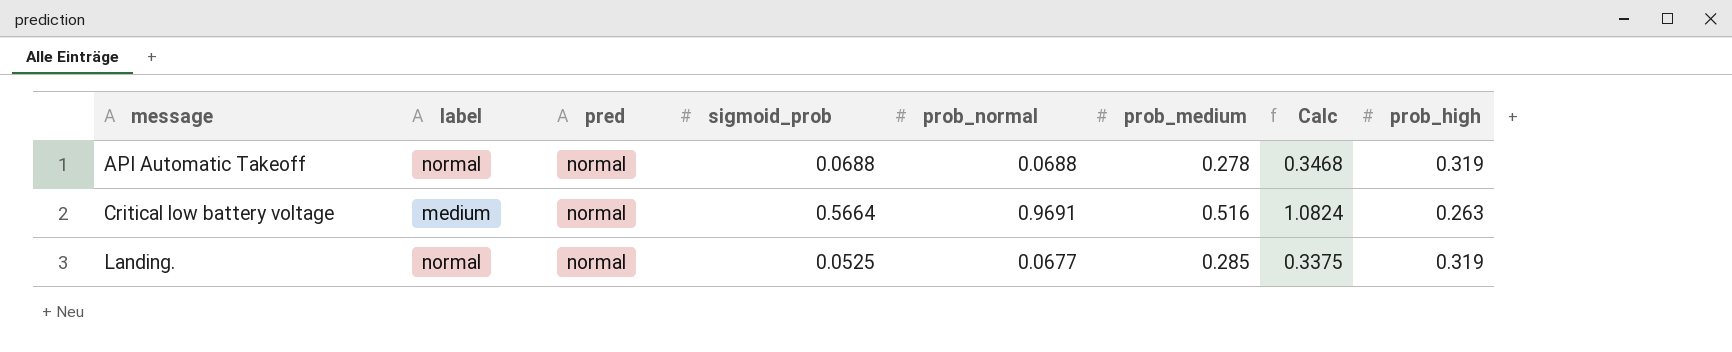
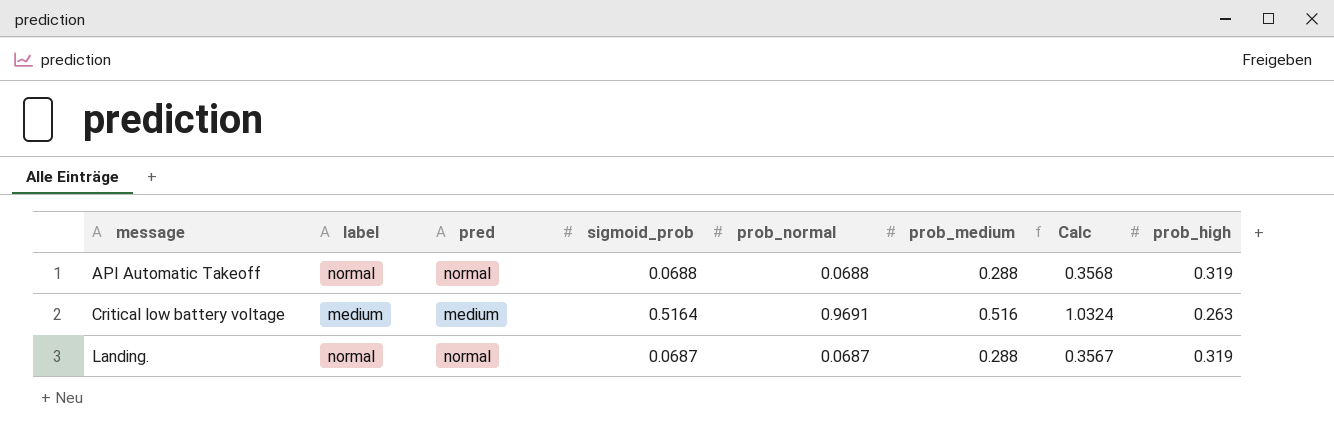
API Automatic Takeoff | prob_medium: 0.278 -> 0.288
API Automatic Takeoff | Calc: 0.3468 -> 0.3568
Critical low battery voltage | pred: normal -> medium
Critical low battery voltage | sigmoid_prob: 0.5664 -> 0.5164
Critical low battery voltage | Calc: 1.0824 -> 1.0324
Landing. | sigmoid_prob: 0.0525 -> 0.0687
Landing. | prob_normal: 0.0677 -> 0.0687
Landing. | prob_medium: 0.285 -> 0.288
Landing. | Calc: 0.3375 -> 0.3567

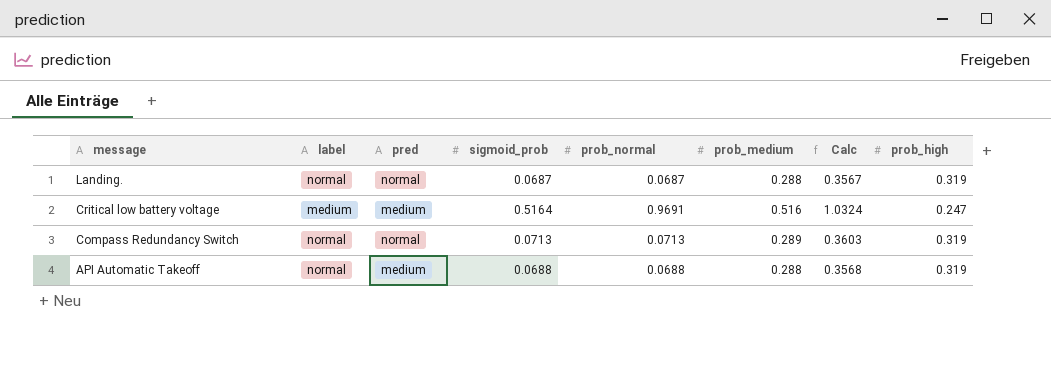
row order: message ascending -> message descending
Critical low battery voltage | prob_high: 0.263 -> 0.247
row Compass Redundancy Switch: none -> normal | normal | 0.0713 | 0.0713 | 0.289 | 0.3603 | 0.319
API Automatic Takeoff | pred: normal -> medium

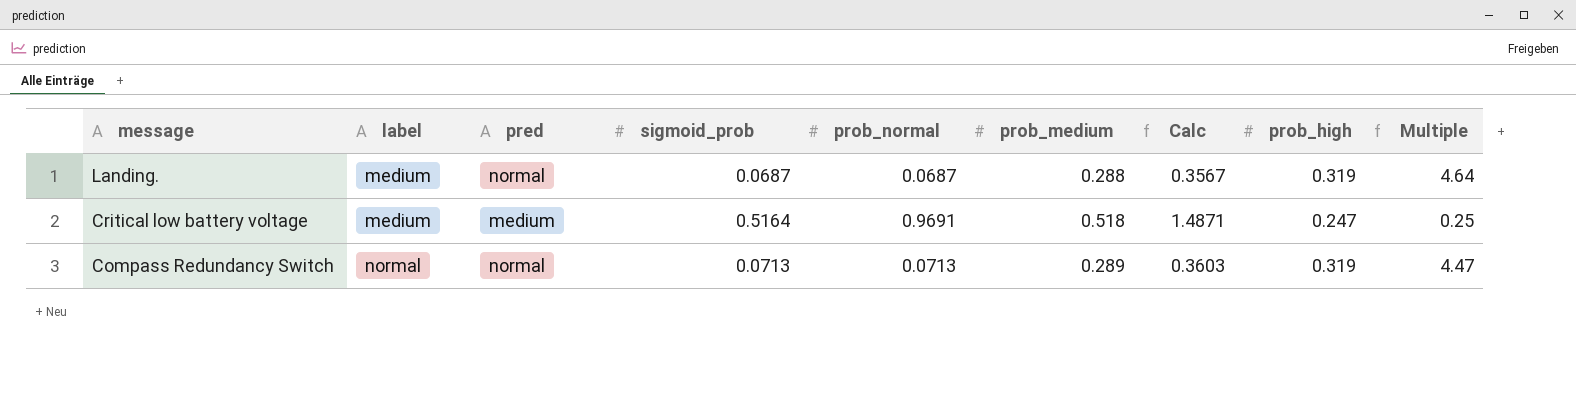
column Calc | formula: [sigmoid_prob] + [prob_medium] -> [prob_normal] + [prob_medium]
column Multiple | formula: none -> [prob_high] / [prob_normal]
row API Automatic Takeoff: normal | medium | 0.0688 | 0.0688 | 0.288 | 0.3568 | 0.319 -> none
Landing. | label: normal -> medium
Critical low battery voltage | prob_medium: 0.516 -> 0.518

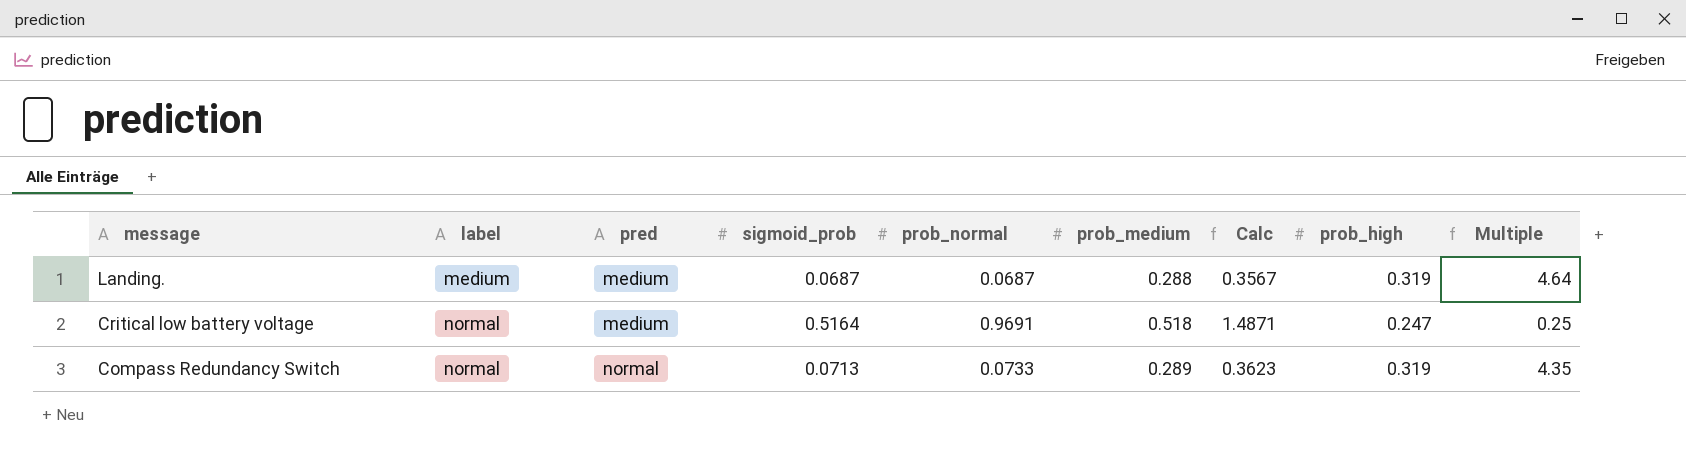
Landing. | pred: normal -> medium
Critical low battery voltage | label: medium -> normal
Compass Redundancy Switch | prob_normal: 0.0713 -> 0.0733
Compass Redundancy Switch | Calc: 0.3603 -> 0.3623
Compass Redundancy Switch | Multiple: 4.47 -> 4.35

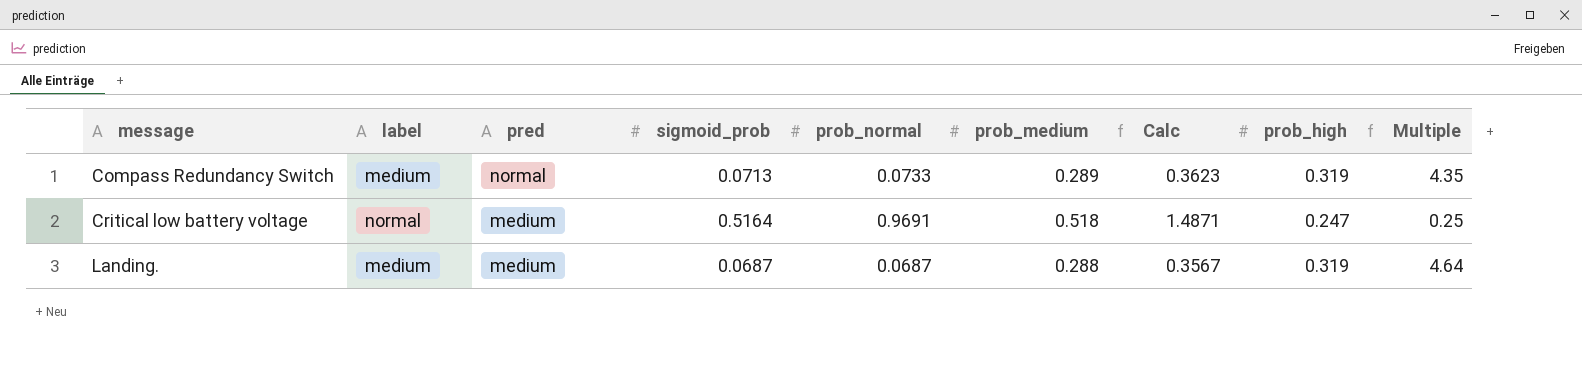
row order: message descending -> message ascending
Compass Redundancy Switch | label: normal -> medium

